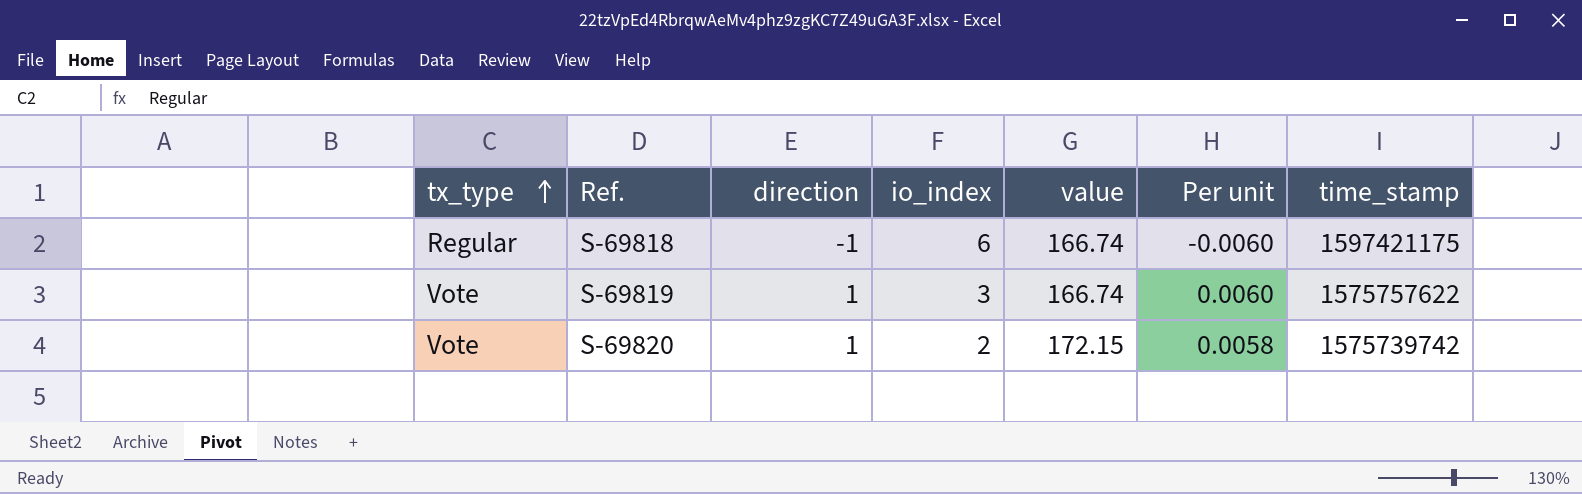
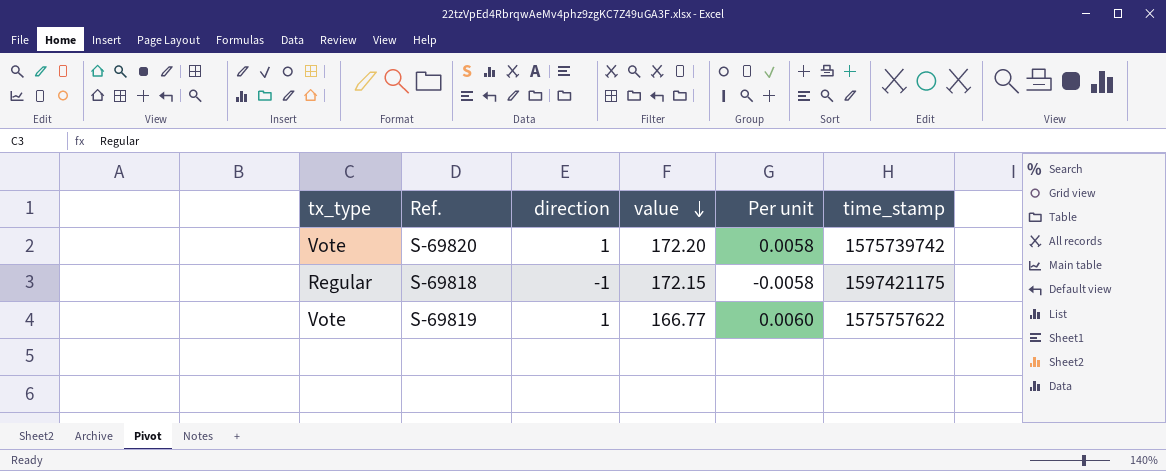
row order: tx_type ascending -> value descending
column io_index | position: 4 -> none
S-69820 | value: 172.15 -> 172.20
S-69818 | value: 166.74 -> 172.15
S-69818 | Per unit: -0.0060 -> -0.0058
S-69819 | value: 166.74 -> 166.77

